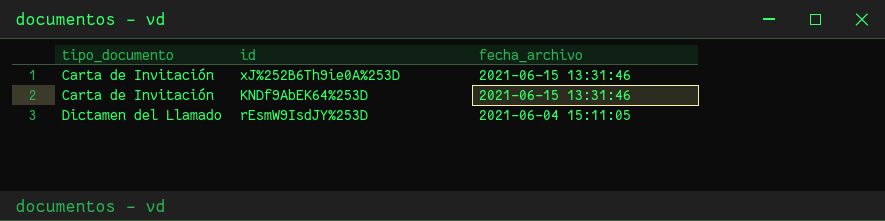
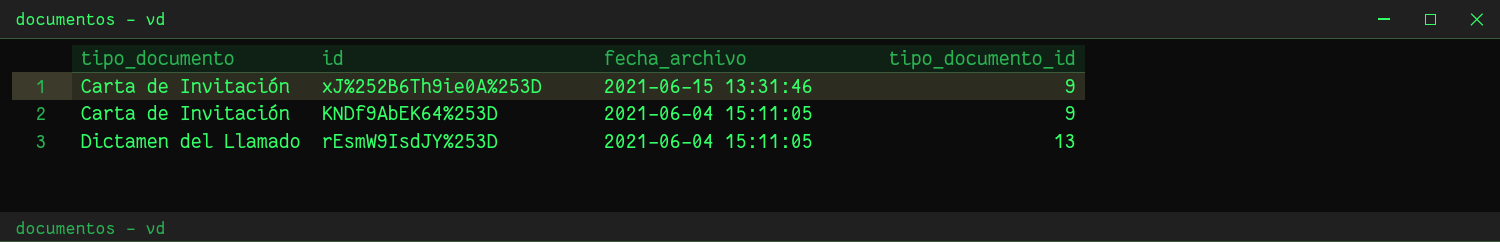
column tipo_documento_id | position: none -> 4
KNDf9AbEK64%253D | fecha_archivo: 2021-06-15 13:31:46 -> 2021-06-04 15:11:05

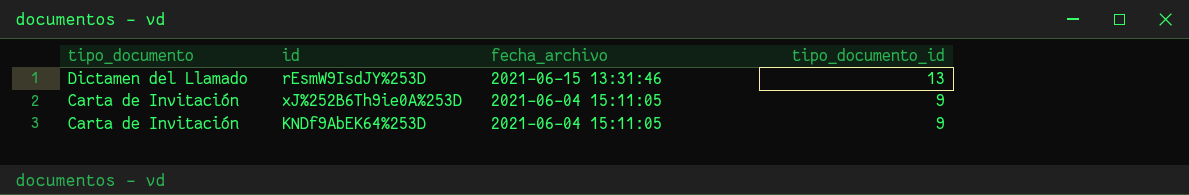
row order: tipo_documento ascending -> tipo_documento descending
rEsmW9IsdJY%253D | fecha_archivo: 2021-06-04 15:11:05 -> 2021-06-15 13:31:46
xJ%252B6Th9ie0A%253D | fecha_archivo: 2021-06-15 13:31:46 -> 2021-06-04 15:11:05

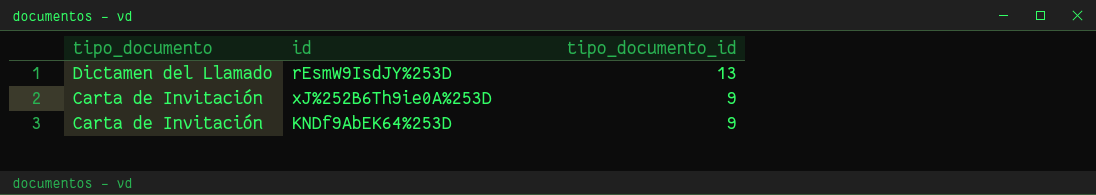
column fecha_archivo | position: 3 -> none

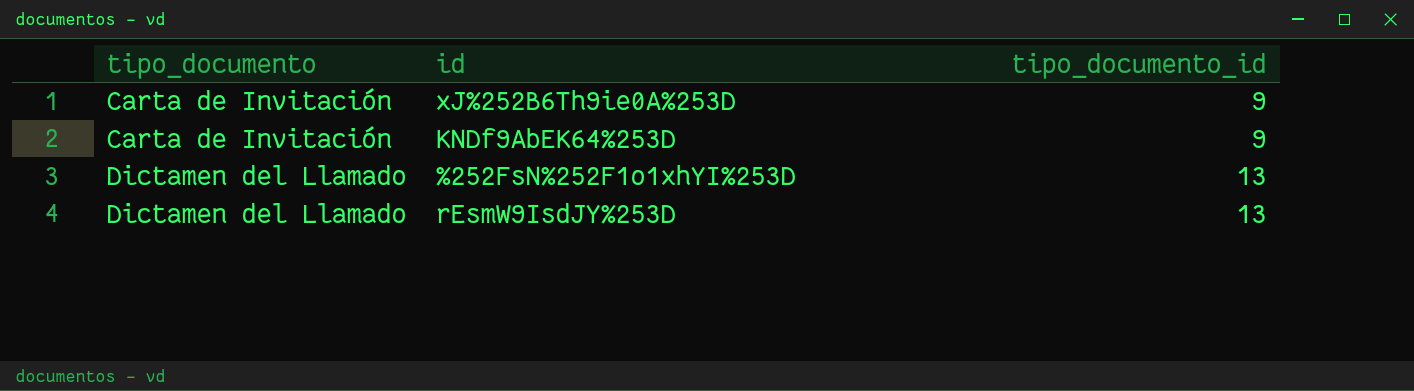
row order: tipo_documento descending -> tipo_documento ascending
row %252FsN%252F1o1xhYI%253D: none -> Dictamen del Llamado | 13

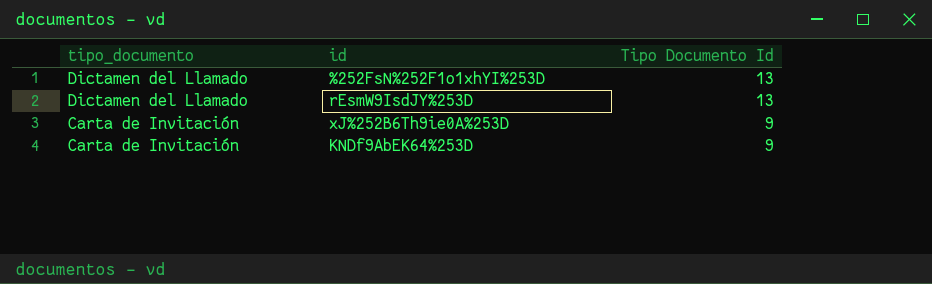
row order: tipo_documento ascending -> tipo_documento descending
column name: tipo_documento_id -> Tipo Documento Id

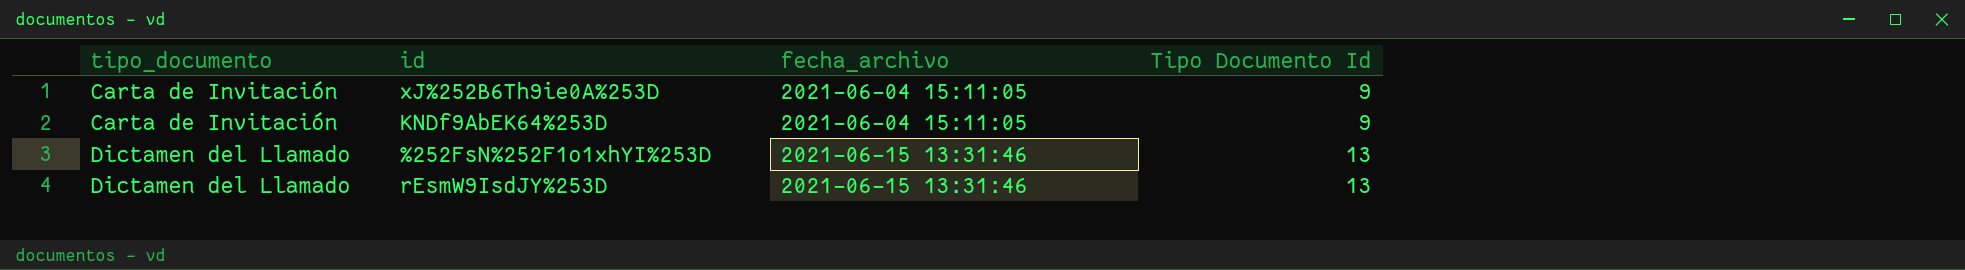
row order: tipo_documento descending -> tipo_documento ascending
column fecha_archivo | position: none -> 3

